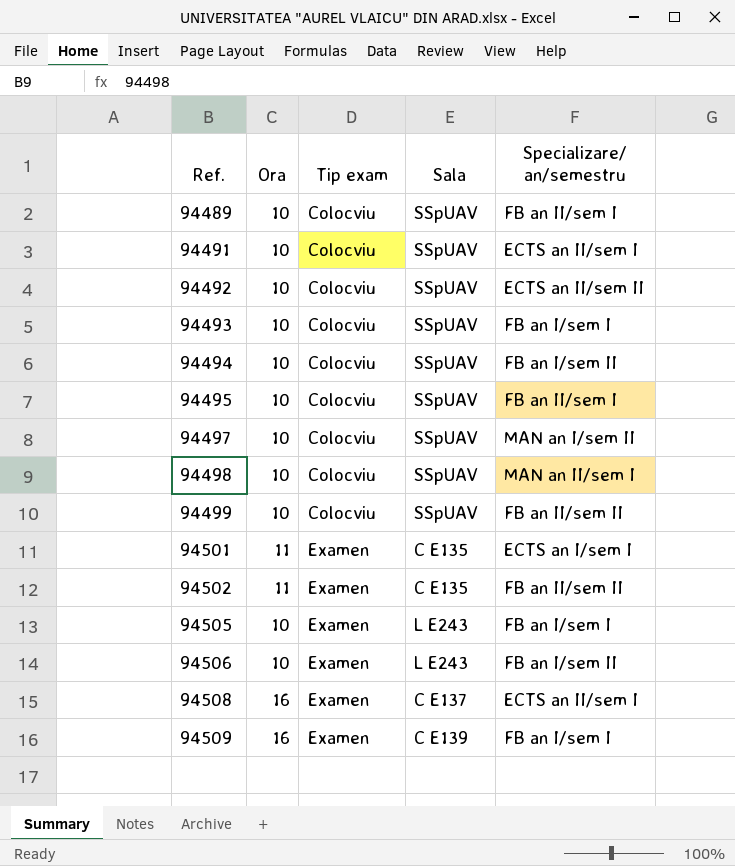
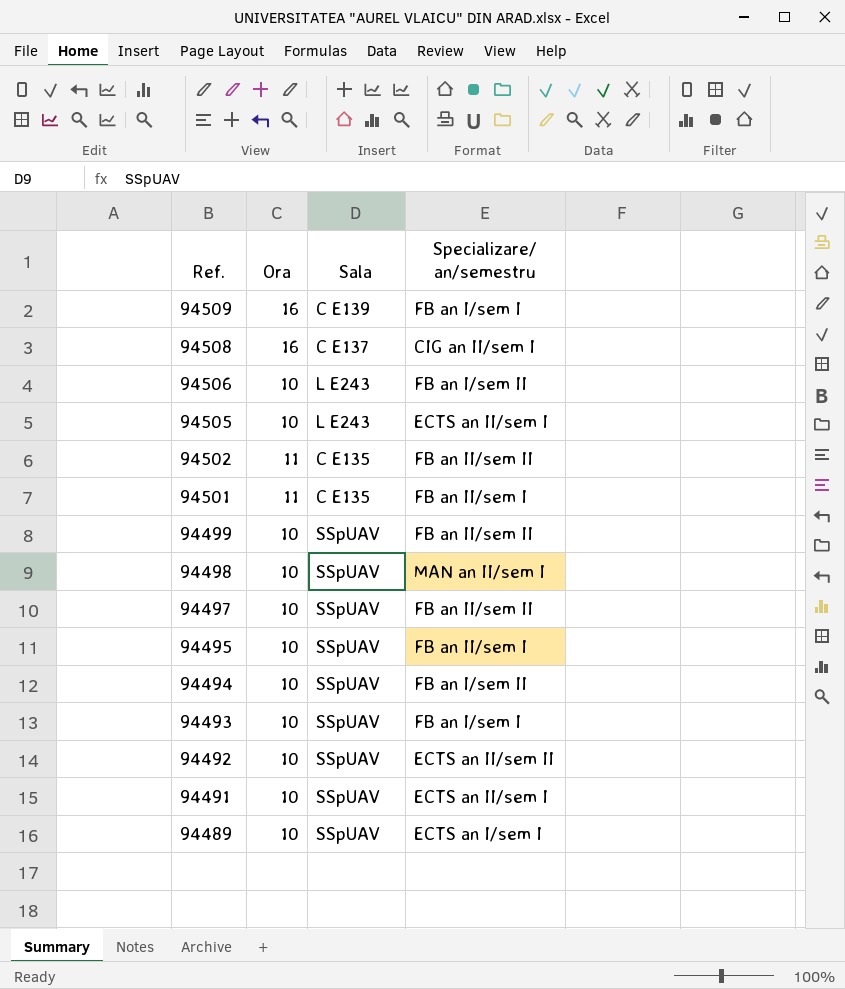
row order: Ref. ascending -> Ref. descending
column Tip exam | position: 3 -> none
94508 | Specializare/ an/semestru: ECTS an II/sem I -> CIG an II/sem I
94505 | Specializare/ an/semestru: FB an I/sem I -> ECTS an II/sem I
94501 | Specializare/ an/semestru: ECTS an I/sem I -> FB an II/sem I
94497 | Specializare/ an/semestru: MAN an I/sem II -> FB an II/sem II
94489 | Specializare/ an/semestru: FB an II/sem I -> ECTS an I/sem I

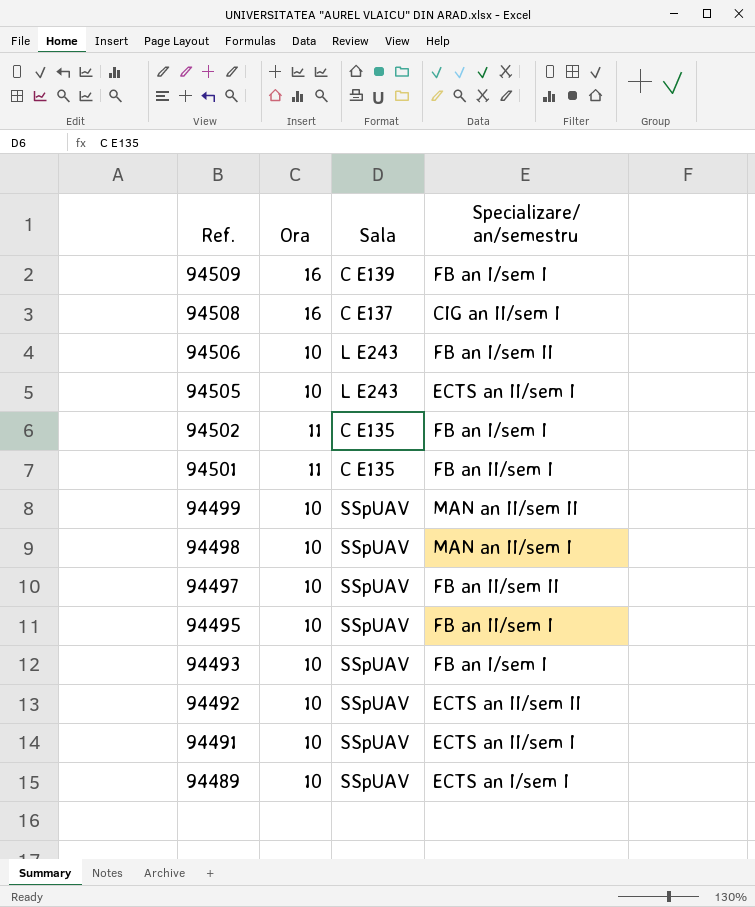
row 94494: 10 | SSpUAV | FB an I/sem II -> none
94502 | Specializare/ an/semestru: FB an II/sem II -> FB an I/sem I
94499 | Specializare/ an/semestru: FB an II/sem II -> MAN an II/sem II

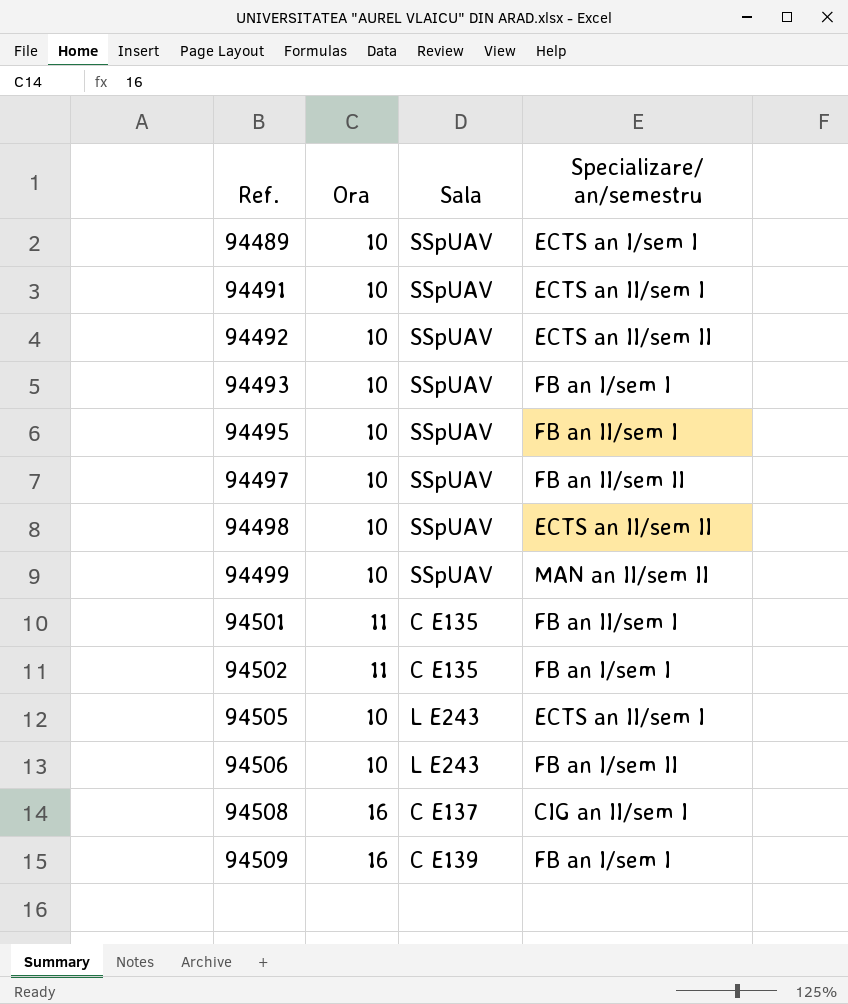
row order: Ref. descending -> Ref. ascending
94498 | Specializare/ an/semestru: MAN an II/sem I -> ECTS an II/sem II

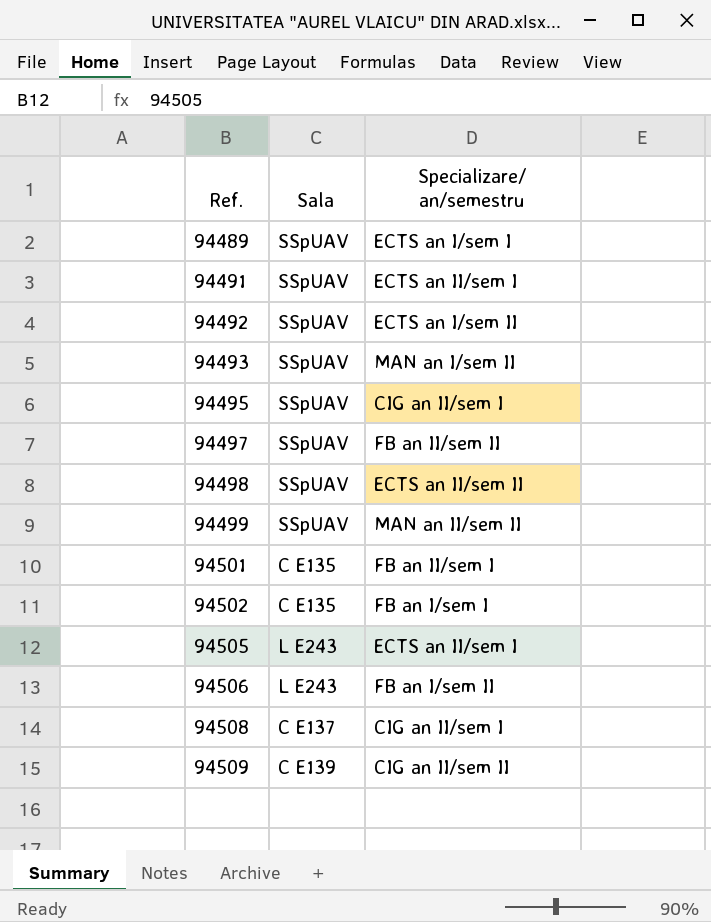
column Ora | position: 2 -> none
94492 | Specializare/ an/semestru: ECTS an II/sem II -> ECTS an I/sem II
94493 | Specializare/ an/semestru: FB an I/sem I -> MAN an I/sem II
94495 | Specializare/ an/semestru: FB an II/sem I -> CIG an II/sem I
94509 | Specializare/ an/semestru: FB an I/sem I -> CIG an II/sem II

